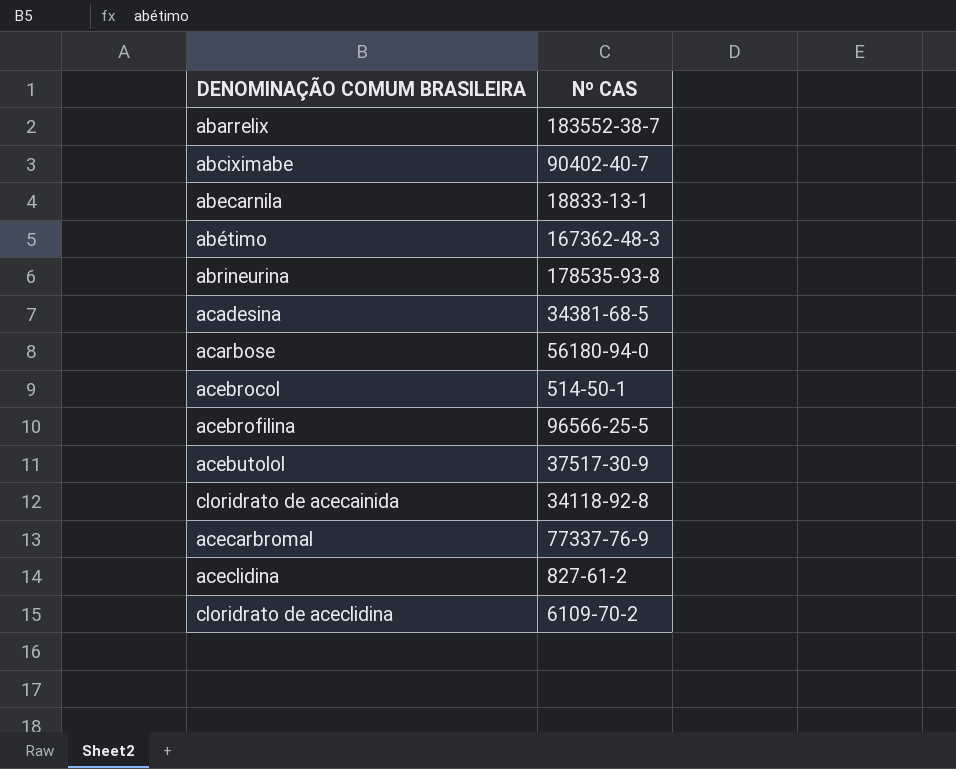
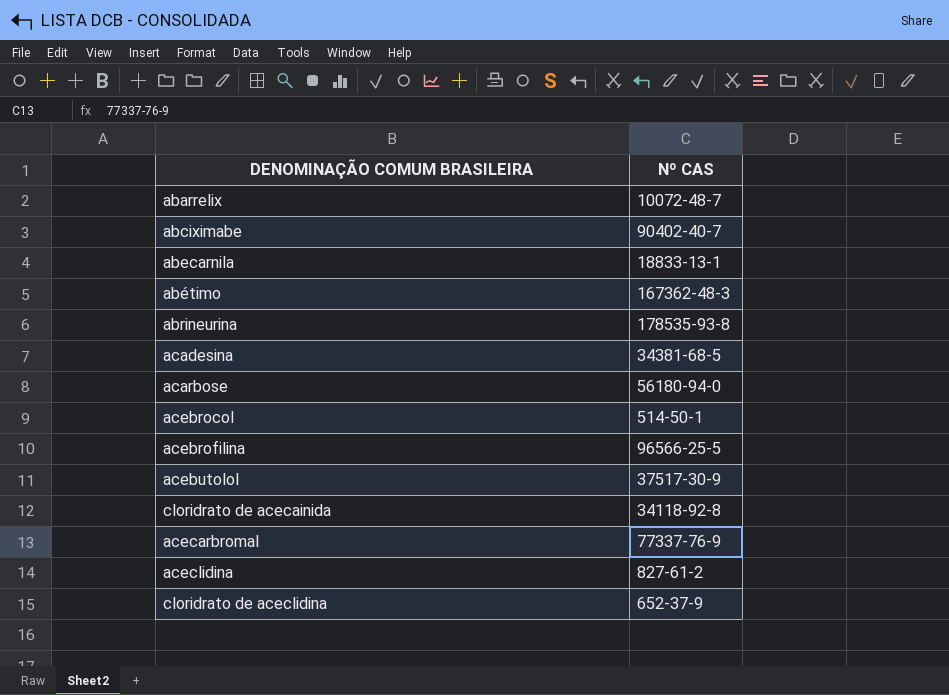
abarrelix | Nº CAS: 183552-38-7 -> 10072-48-7
cloridrato de aceclidina | Nº CAS: 6109-70-2 -> 652-37-9

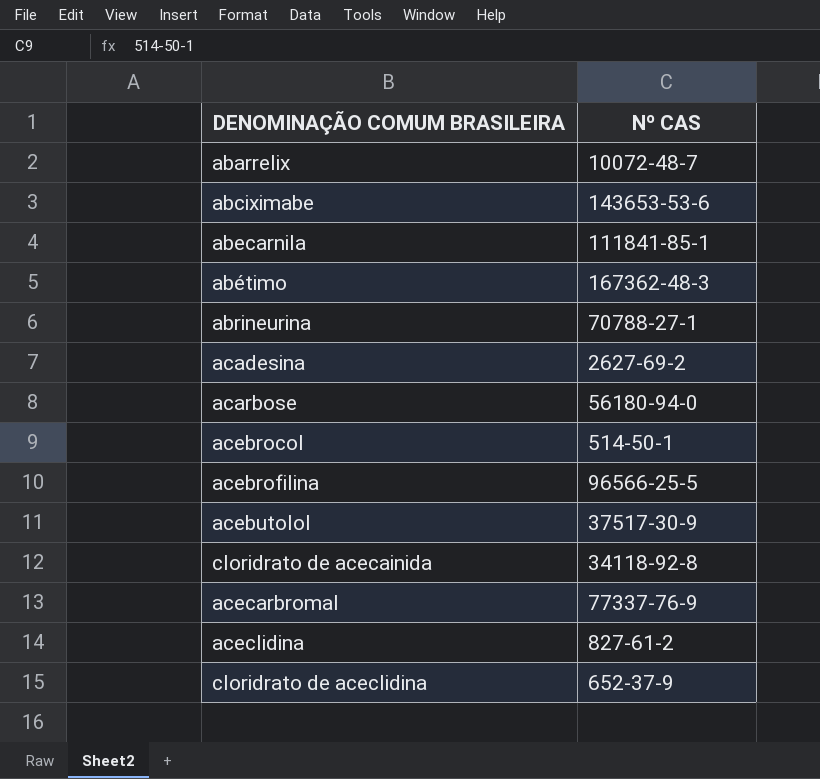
abciximabe | Nº CAS: 90402-40-7 -> 143653-53-6
abecarnila | Nº CAS: 18833-13-1 -> 111841-85-1
abrineurina | Nº CAS: 178535-93-8 -> 70788-27-1
acadesina | Nº CAS: 34381-68-5 -> 2627-69-2

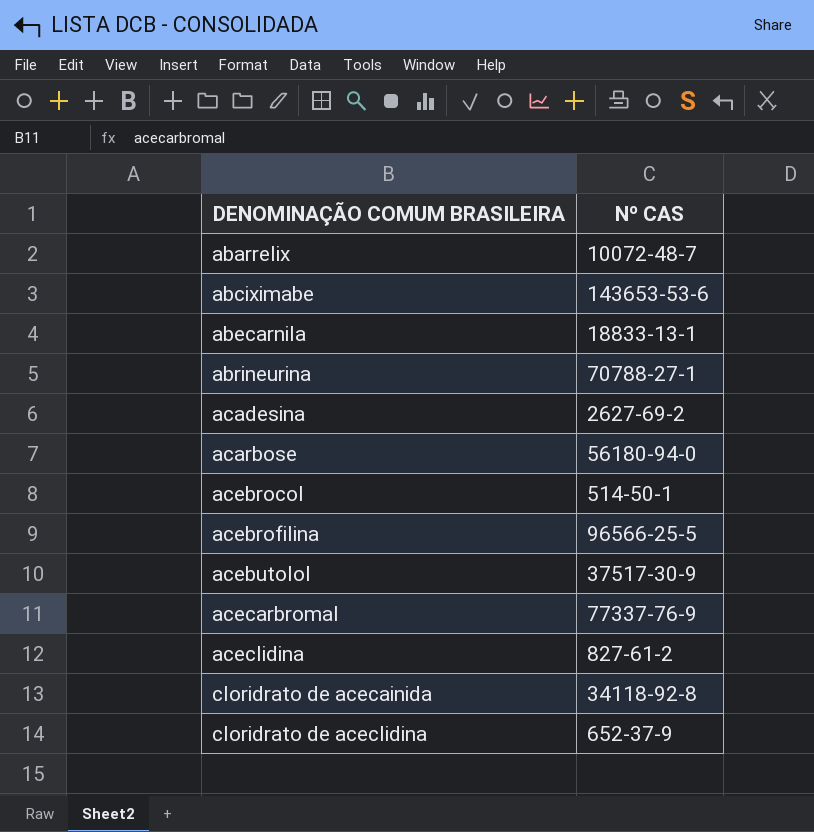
row order: none -> DENOMINAÇÃO COMUM BRASILEIRA ascending
row abétimo: 167362-48-3 -> none
abecarnila | Nº CAS: 111841-85-1 -> 18833-13-1

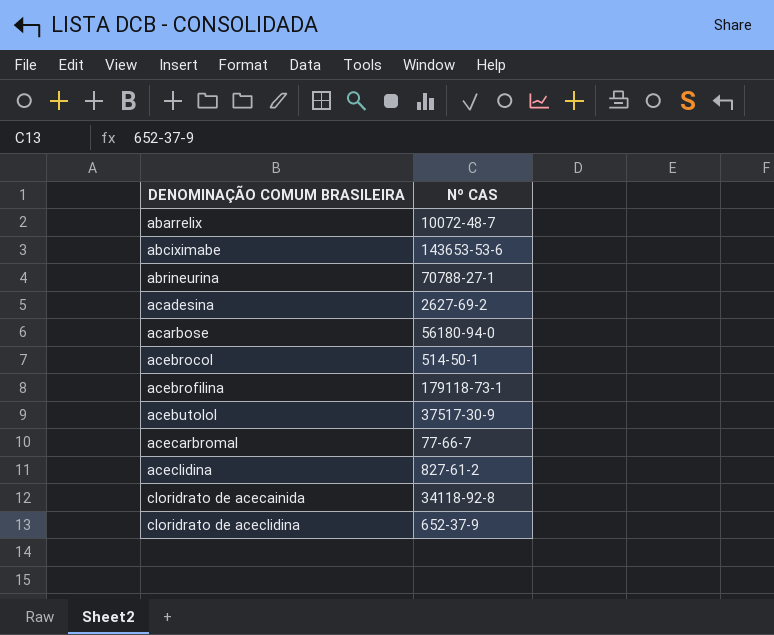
row abecarnila: 18833-13-1 -> none
acebrofilina | Nº CAS: 96566-25-5 -> 179118-73-1
acecarbromal | Nº CAS: 77337-76-9 -> 77-66-7

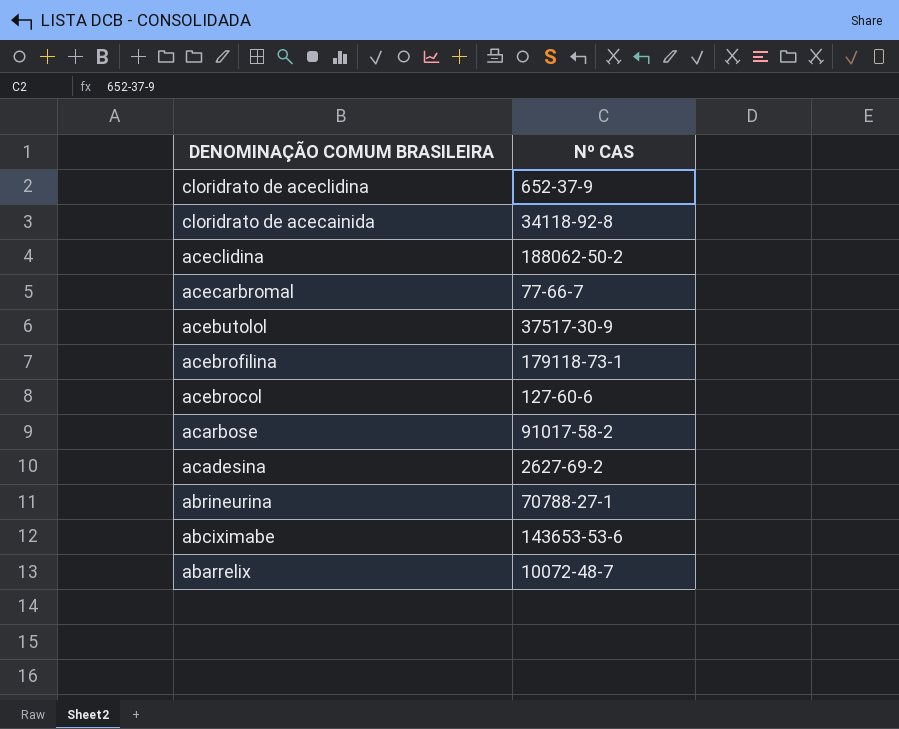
row order: DENOMINAÇÃO COMUM BRASILEIRA ascending -> DENOMINAÇÃO COMUM BRASILEIRA descending
aceclidina | Nº CAS: 827-61-2 -> 188062-50-2
acebrocol | Nº CAS: 514-50-1 -> 127-60-6
acarbose | Nº CAS: 56180-94-0 -> 91017-58-2

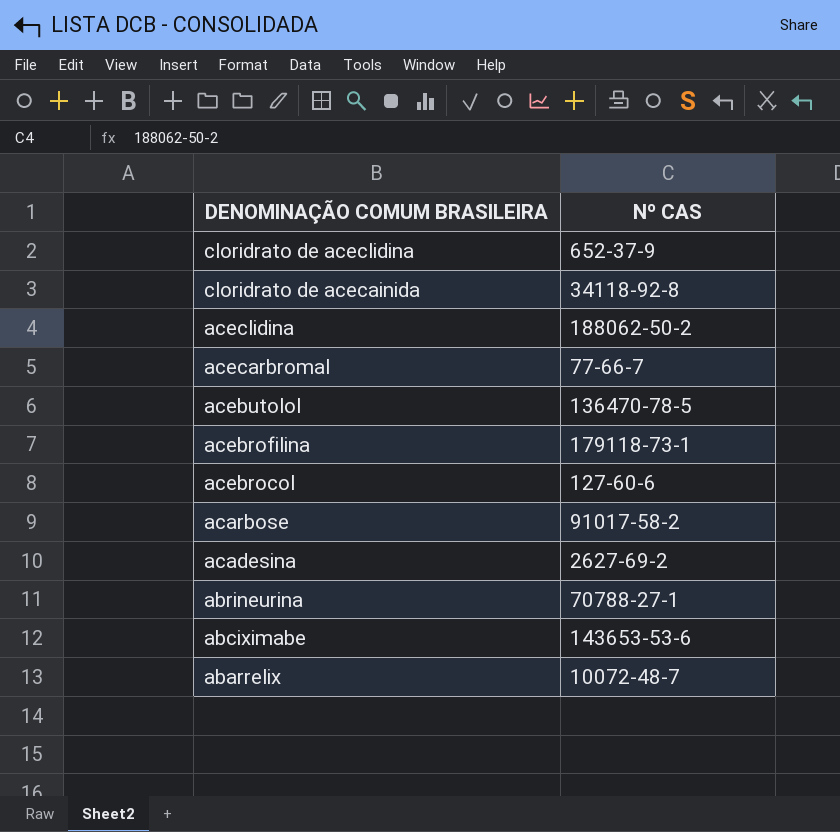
acebutolol | Nº CAS: 37517-30-9 -> 136470-78-5

